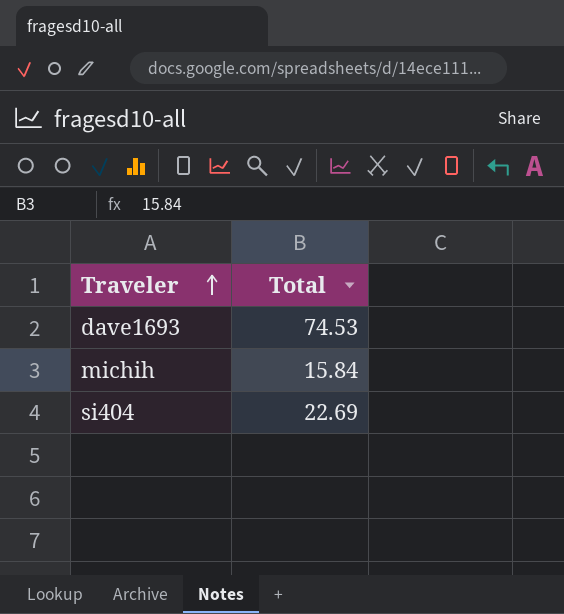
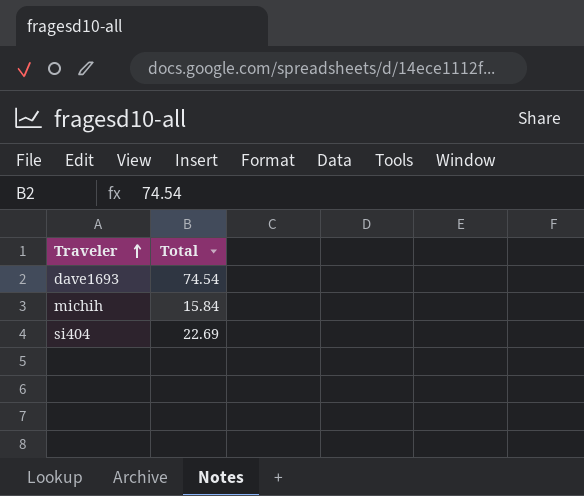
dave1693 | Total: 74.53 -> 74.54

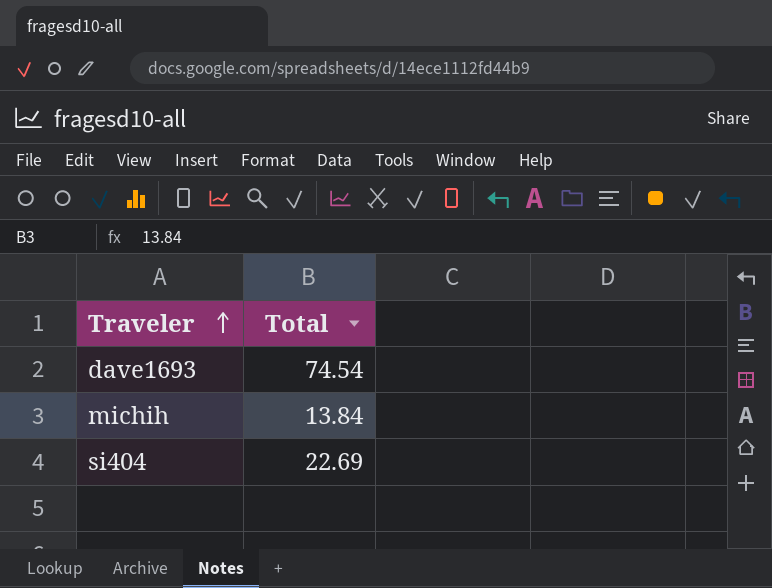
michih | Total: 15.84 -> 13.84

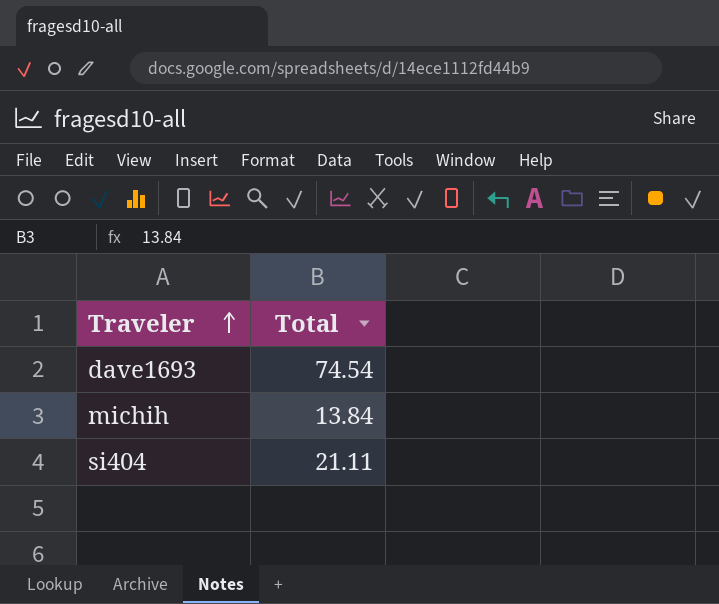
si404 | Total: 22.69 -> 21.11

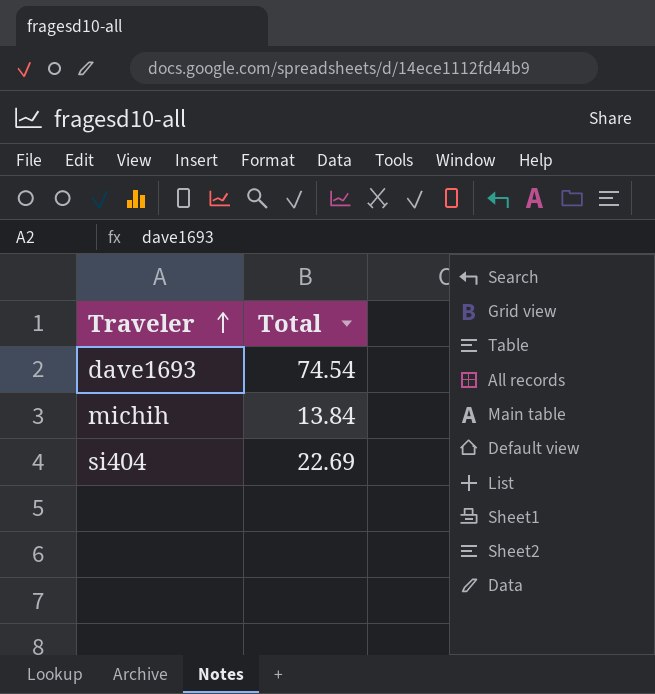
si404 | Total: 21.11 -> 22.69

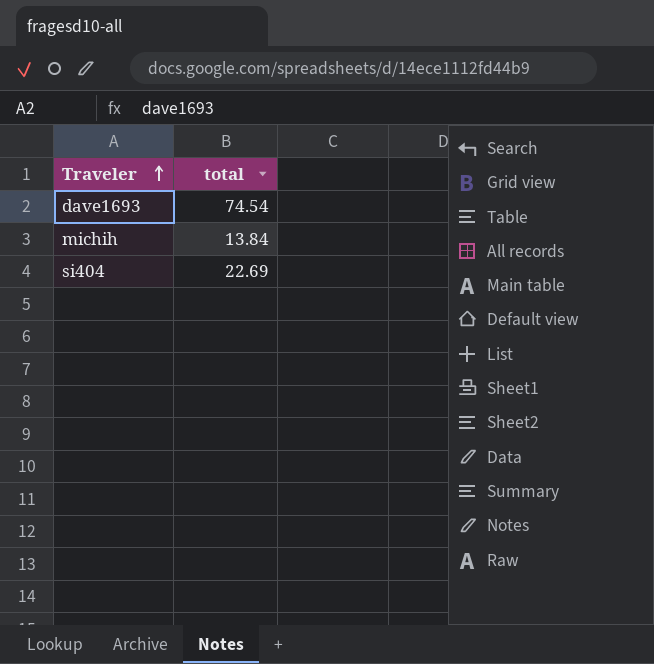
column name: Total -> total

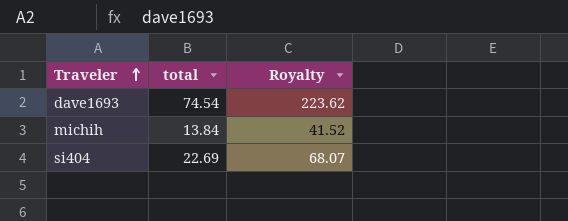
column Royalty | formula: none -> [total] * 3

